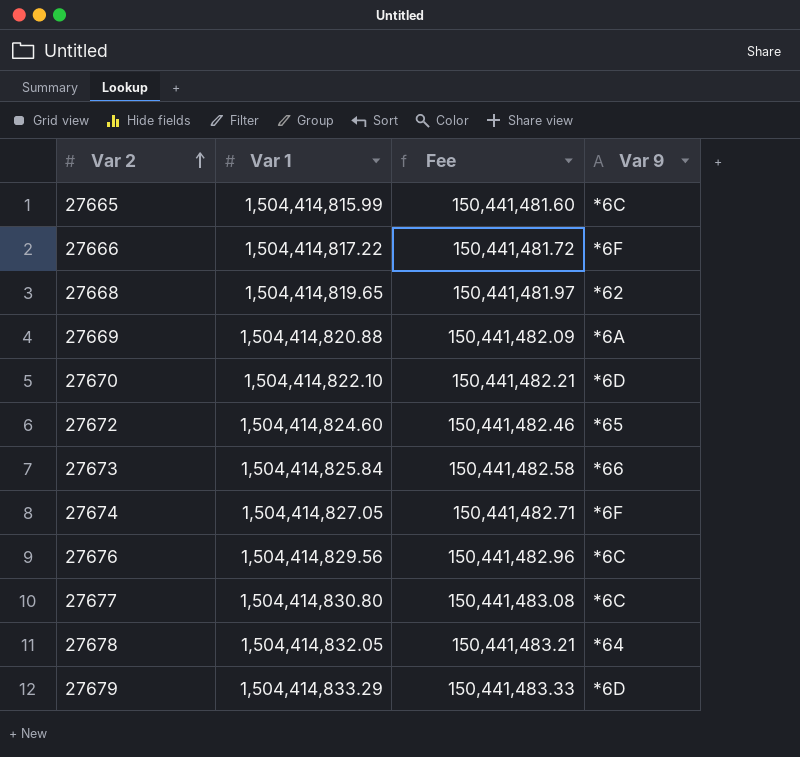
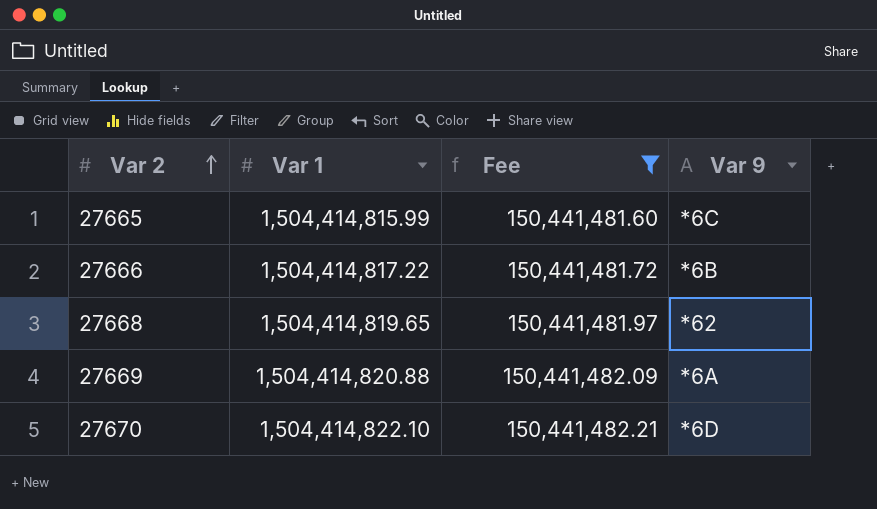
filter: none -> Fee <= 150,441,482.21
27666 | Var 9: *6F -> *6B

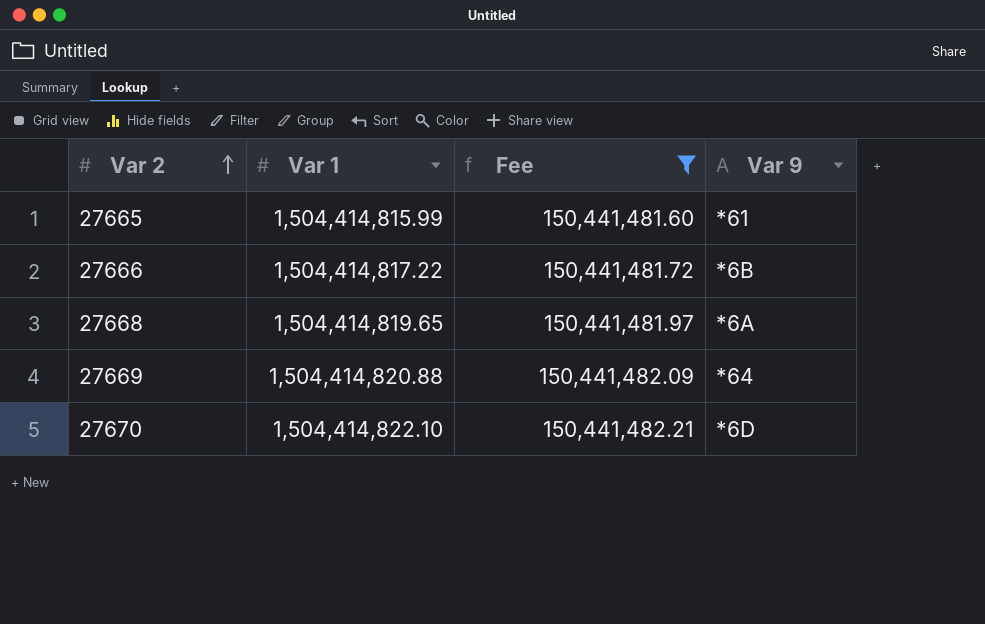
27665 | Var 9: *6C -> *61
27668 | Var 9: *62 -> *6A
27669 | Var 9: *6A -> *64

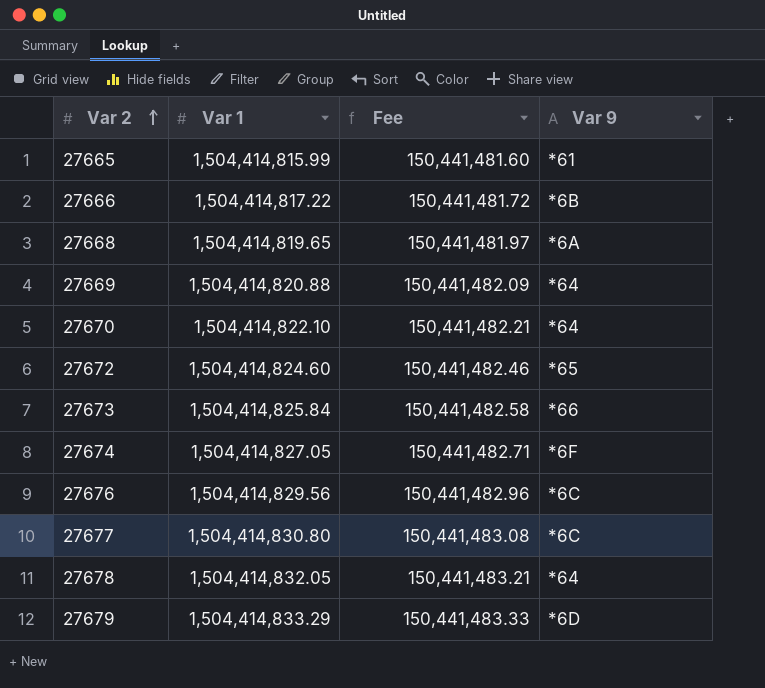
filter: Fee <= 150,441,482.21 -> none
27670 | Var 9: *6D -> *64

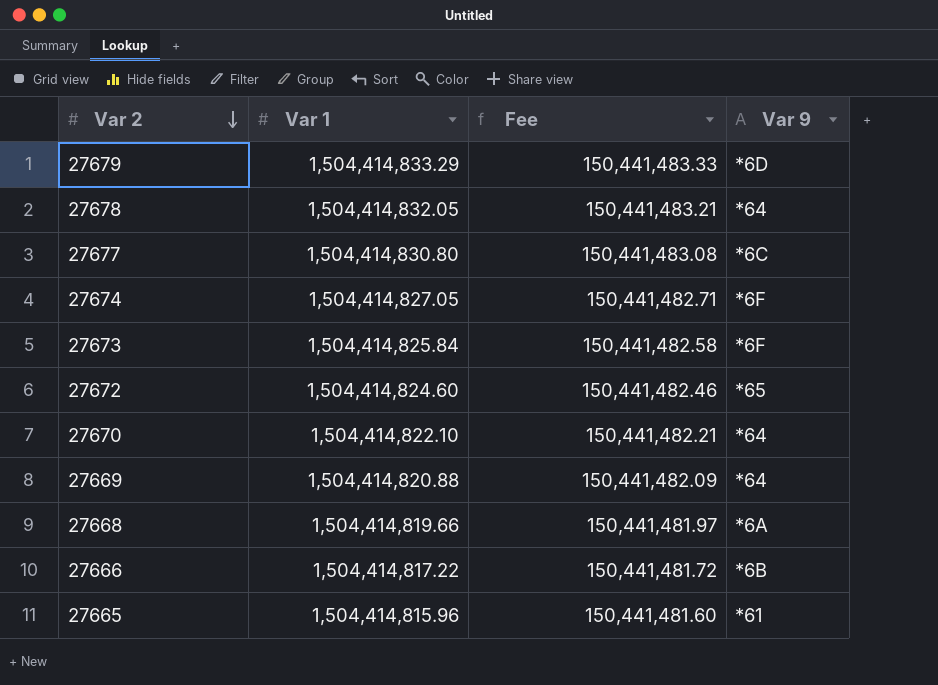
row order: Var 2 ascending -> Var 2 descending
row 27676: 1,504,414,829.56 | 150,441,482.96 | *6C -> none
27673 | Var 9: *66 -> *6F
27668 | Var 1: 1,504,414,819.65 -> 1,504,414,819.66
27665 | Var 1: 1,504,414,815.99 -> 1,504,414,815.96

